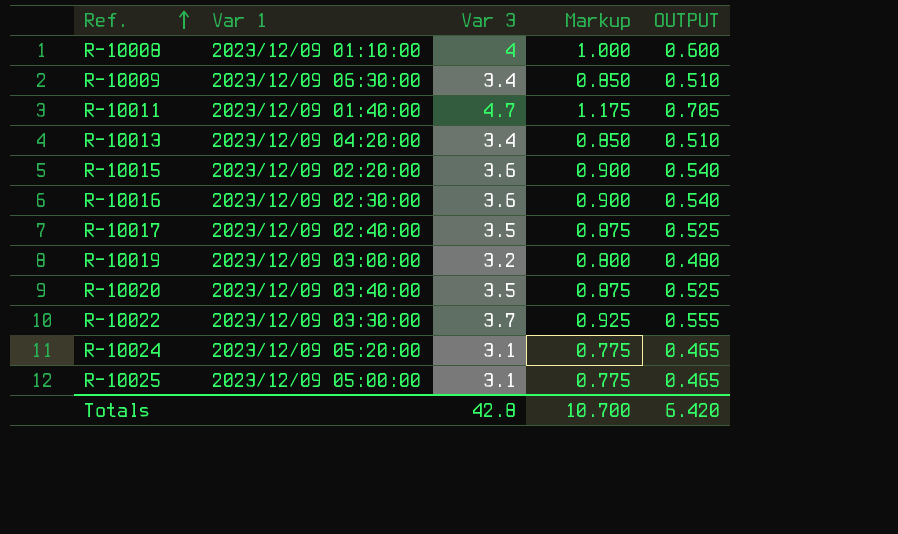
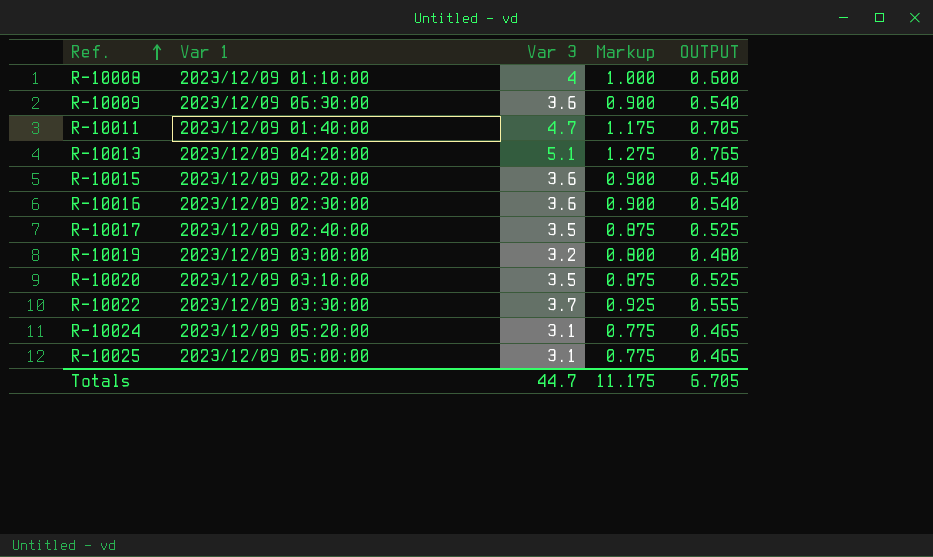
R-10009 | Var 3: 3.4 -> 3.6
R-10009 | Markup: 0.850 -> 0.900
R-10009 | OUTPUT: 0.510 -> 0.540
R-10013 | Var 3: 3.4 -> 5.1
R-10013 | Markup: 0.850 -> 1.275
R-10013 | OUTPUT: 0.510 -> 0.765
R-10020 | Var 1: 2023/12/09 03:40:00 -> 2023/12/09 03:10:00
Totals | Var 3: 42.8 -> 44.7
Totals | Markup: 10.700 -> 11.175
Totals | OUTPUT: 6.420 -> 6.705

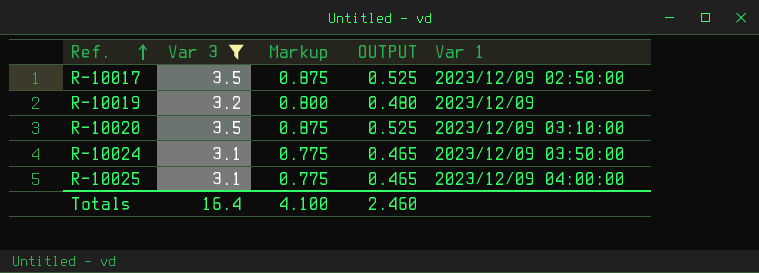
filter: none -> Var 3 <= 3.5
column Var 1 | position: 2 -> 5
R-10017 | Var 1: 2023/12/09 02:40:00 -> 2023/12/09 02:50:00
R-10019 | Var 1: 2023/12/09 03:00:00 -> 2023/12/09
R-10024 | Var 1: 2023/12/09 05:20:00 -> 2023/12/09 03:50:00
R-10025 | Var 1: 2023/12/09 05:00:00 -> 2023/12/09 04:00:00
Totals | Var 3: 44.7 -> 16.4
Totals | Markup: 11.175 -> 4.100
Totals | OUTPUT: 6.705 -> 2.460

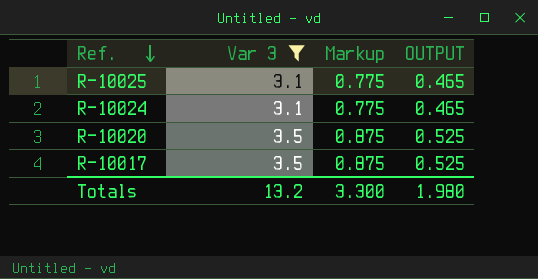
row order: Ref. ascending -> Ref. descending
column Var 1 | position: 5 -> none
row R-10019: 3.2 | 0.800 | 0.480 | 2023/12/09 -> none
Totals | Var 3: 16.4 -> 13.2
Totals | Markup: 4.100 -> 3.300
Totals | OUTPUT: 2.460 -> 1.980

